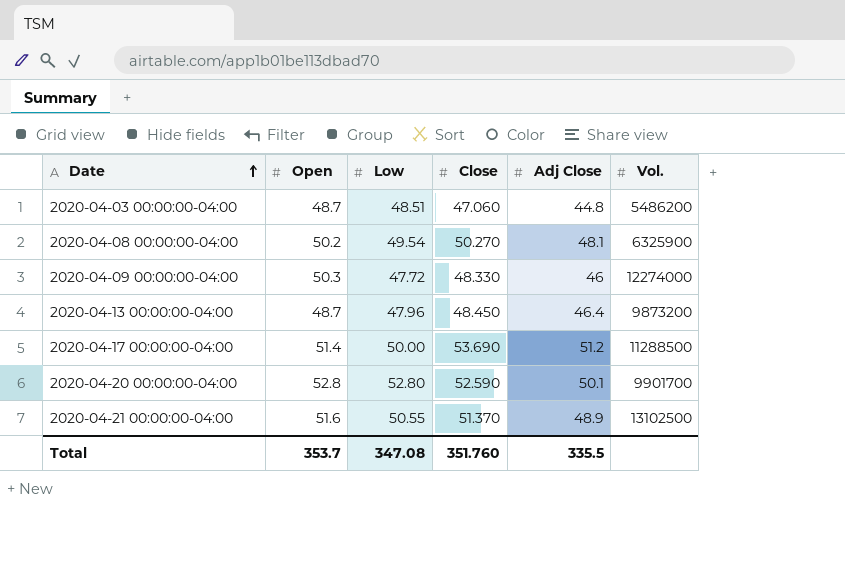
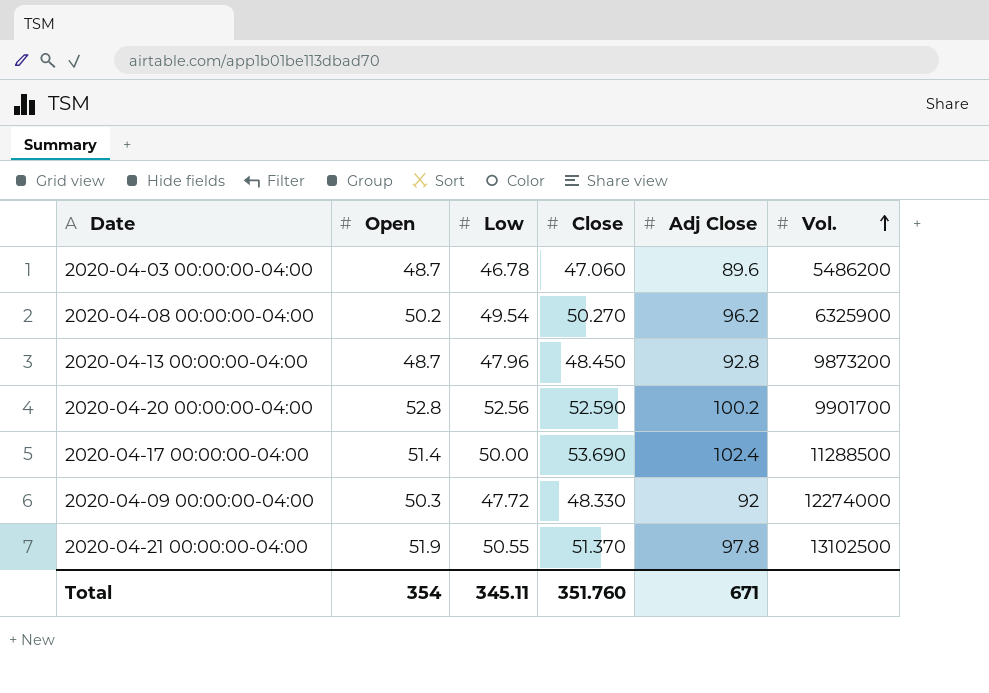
row order: Date ascending -> Vol. ascending
2020-04-03 00:00:00-04:00 | Low: 48.51 -> 46.78
2020-04-03 00:00:00-04:00 | Adj Close: 44.8 -> 89.6
2020-04-08 00:00:00-04:00 | Adj Close: 48.1 -> 96.2
2020-04-13 00:00:00-04:00 | Adj Close: 46.4 -> 92.8
2020-04-20 00:00:00-04:00 | Low: 52.80 -> 52.56
2020-04-20 00:00:00-04:00 | Adj Close: 50.1 -> 100.2
2020-04-17 00:00:00-04:00 | Adj Close: 51.2 -> 102.4
2020-04-09 00:00:00-04:00 | Adj Close: 46 -> 92
2020-04-21 00:00:00-04:00 | Open: 51.6 -> 51.9
2020-04-21 00:00:00-04:00 | Adj Close: 48.9 -> 97.8
Total | Open: 353.7 -> 354
Total | Low: 347.08 -> 345.11
Total | Adj Close: 335.5 -> 671

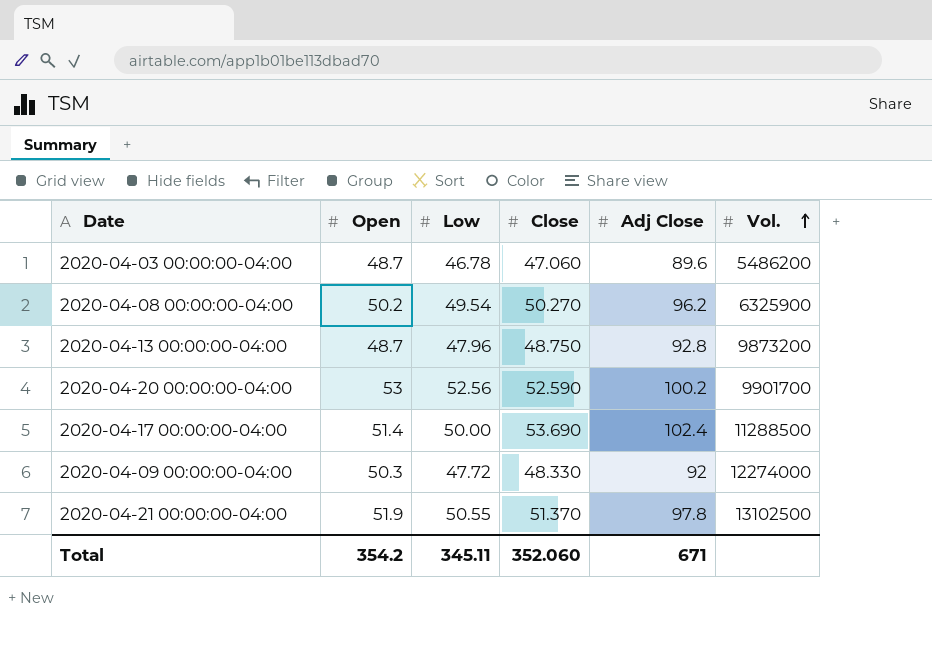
2020-04-13 00:00:00-04:00 | Close: 48.450 -> 48.750
2020-04-20 00:00:00-04:00 | Open: 52.8 -> 53
Total | Open: 354 -> 354.2
Total | Close: 351.760 -> 352.060

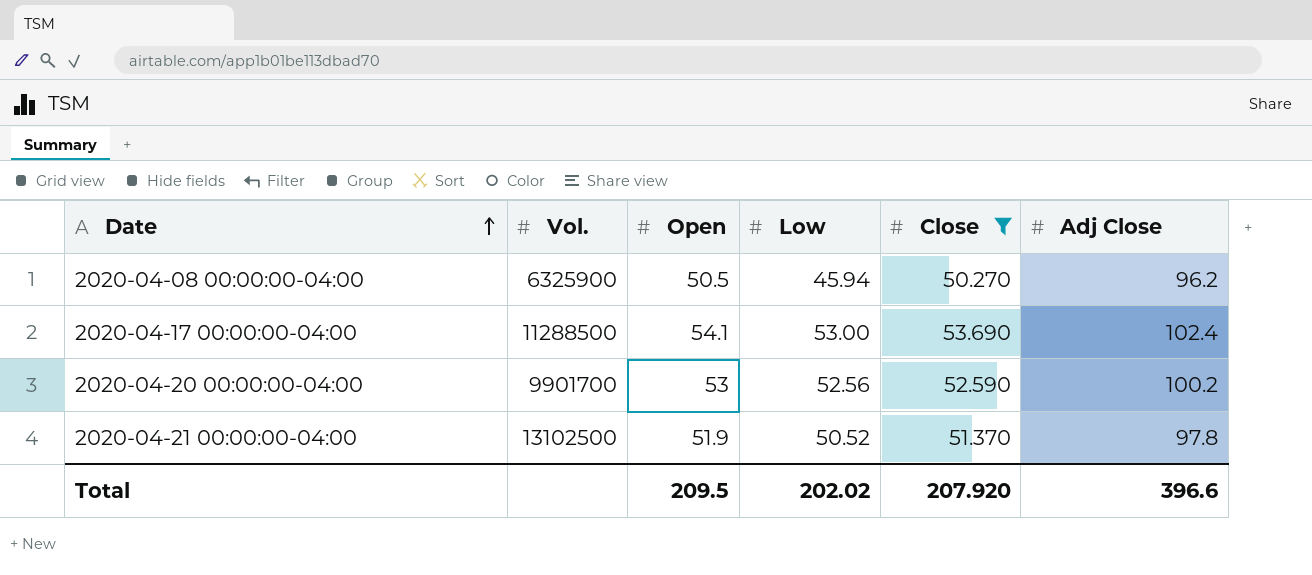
filter: none -> Close >= 50.270
row order: Vol. ascending -> Date ascending
column Vol. | position: 6 -> 2
2020-04-08 00:00:00-04:00 | Open: 50.2 -> 50.5
2020-04-08 00:00:00-04:00 | Low: 49.54 -> 45.94
2020-04-17 00:00:00-04:00 | Open: 51.4 -> 54.1
2020-04-17 00:00:00-04:00 | Low: 50.00 -> 53.00
2020-04-21 00:00:00-04:00 | Low: 50.55 -> 50.52
Total | Open: 354.2 -> 209.5
Total | Low: 345.11 -> 202.02
Total | Close: 352.060 -> 207.920
Total | Adj Close: 671 -> 396.6

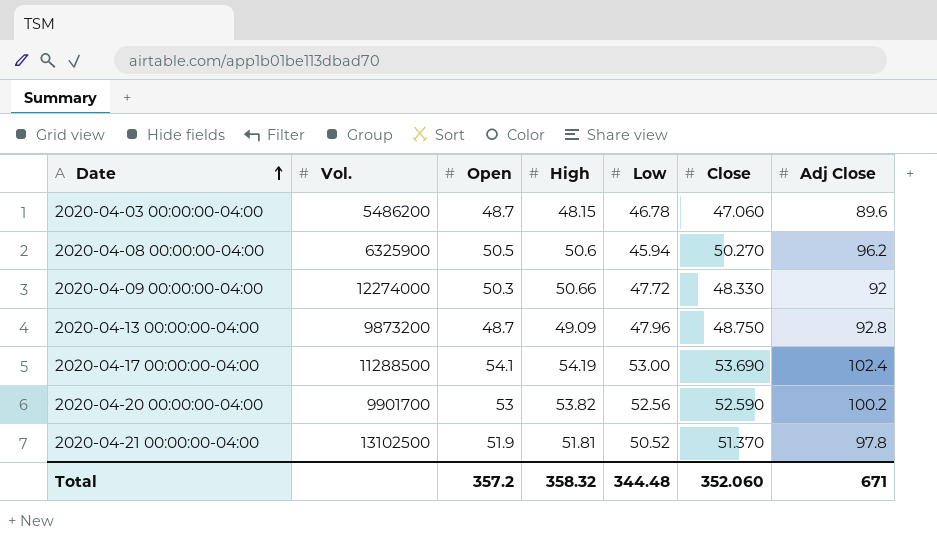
filter: Close >= 50.270 -> none
column High | position: none -> 4
Total | Open: 209.5 -> 357.2
Total | Low: 202.02 -> 344.48
Total | Close: 207.920 -> 352.060
Total | Adj Close: 396.6 -> 671

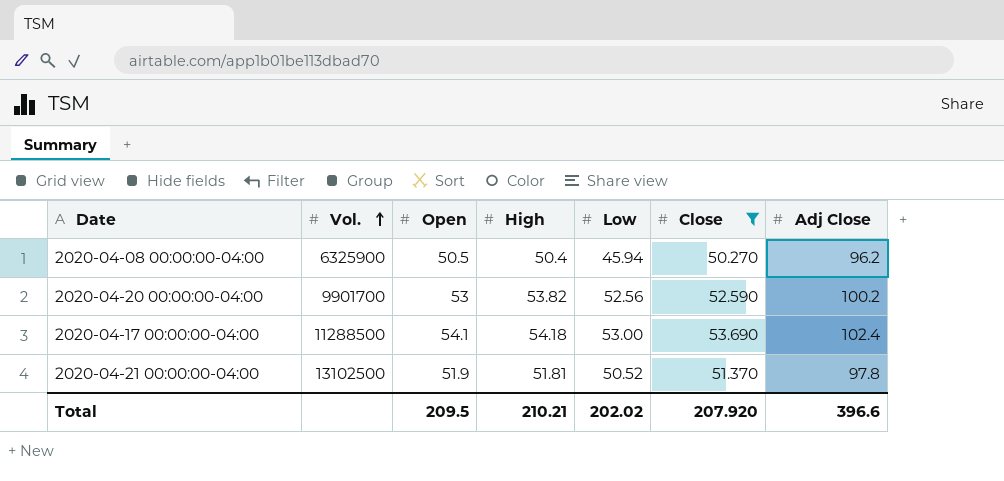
filter: none -> Close >= 50.270
row order: Date ascending -> Vol. ascending
2020-04-08 00:00:00-04:00 | High: 50.6 -> 50.4
2020-04-17 00:00:00-04:00 | High: 54.19 -> 54.18
Total | Open: 357.2 -> 209.5
Total | High: 358.32 -> 210.21
Total | Low: 344.48 -> 202.02
Total | Close: 352.060 -> 207.920
Total | Adj Close: 671 -> 396.6

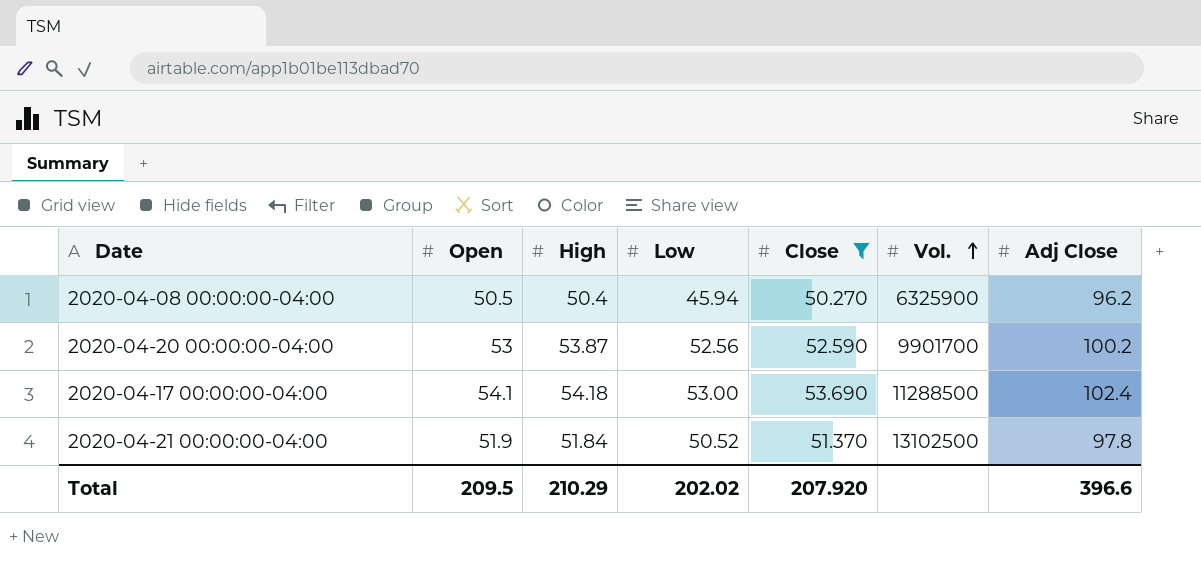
column Vol. | position: 2 -> 6
2020-04-20 00:00:00-04:00 | High: 53.82 -> 53.87
2020-04-21 00:00:00-04:00 | High: 51.81 -> 51.84
Total | High: 210.21 -> 210.29

